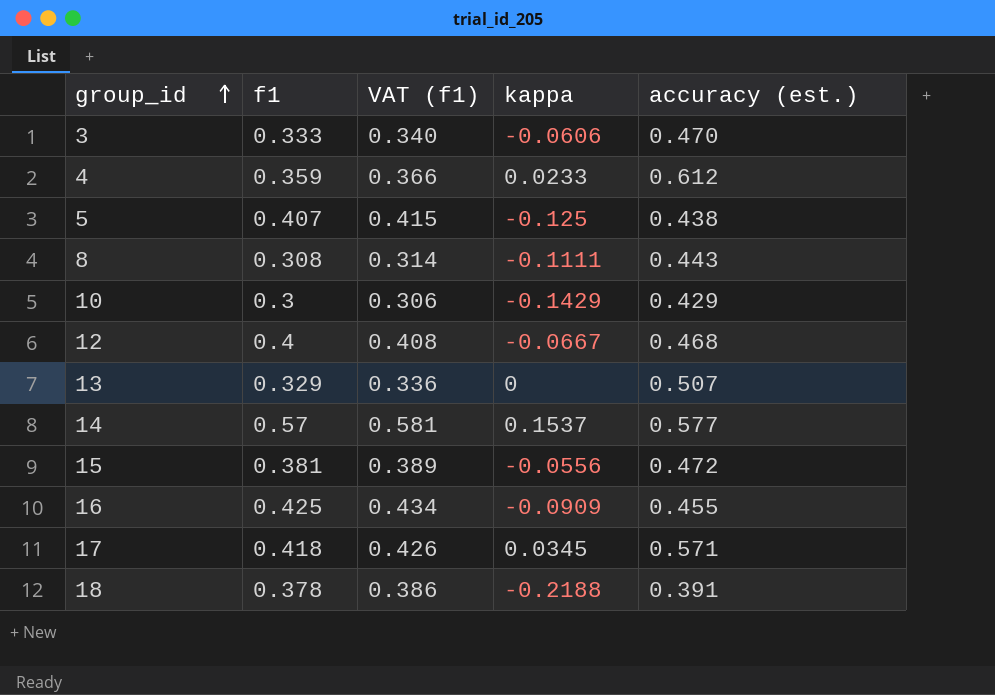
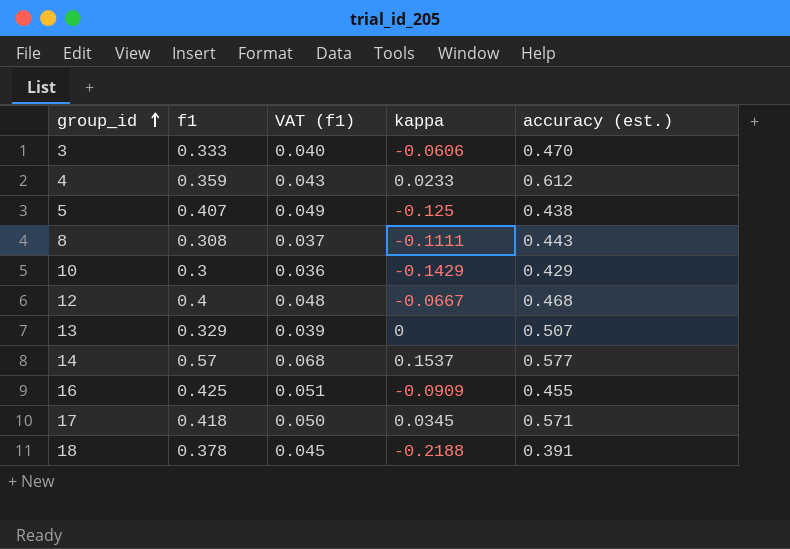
column VAT (f1) | formula: [f1] * 1.02 -> [f1] * 0.12
row 15: 0.381 | 0.389 | -0.0556 | 0.472 -> none

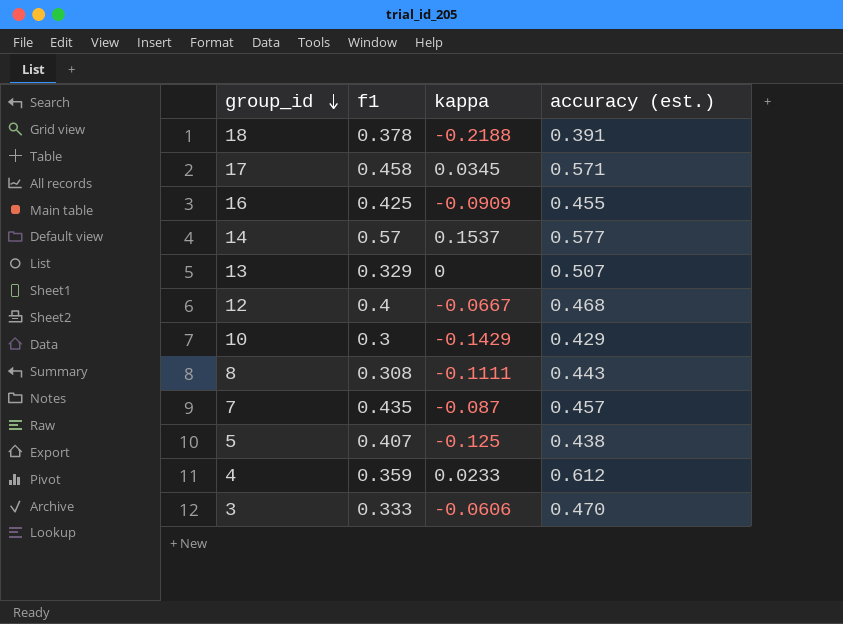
row order: group_id ascending -> group_id descending
column VAT (f1) | formula: [f1] * 0.12 -> none
17 | f1: 0.418 -> 0.458
row 7: none -> 0.435 | -0.087 | 0.457

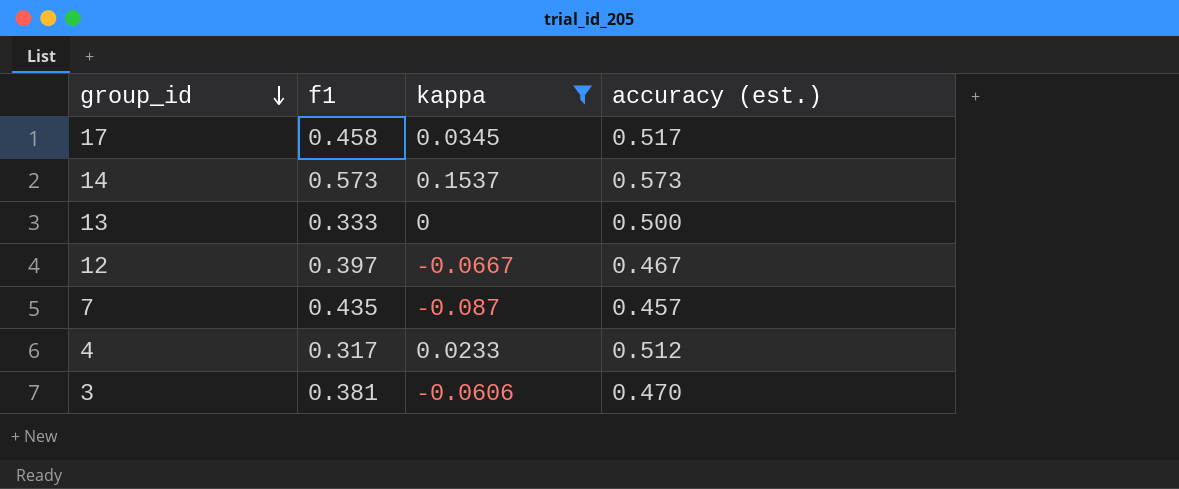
filter: none -> kappa >= -0.087
17 | accuracy (est.): 0.571 -> 0.517
14 | f1: 0.57 -> 0.573
14 | accuracy (est.): 0.577 -> 0.573
13 | f1: 0.329 -> 0.333
13 | accuracy (est.): 0.507 -> 0.500
12 | f1: 0.4 -> 0.397
12 | accuracy (est.): 0.468 -> 0.467
4 | f1: 0.359 -> 0.317
4 | accuracy (est.): 0.612 -> 0.512
3 | f1: 0.333 -> 0.381

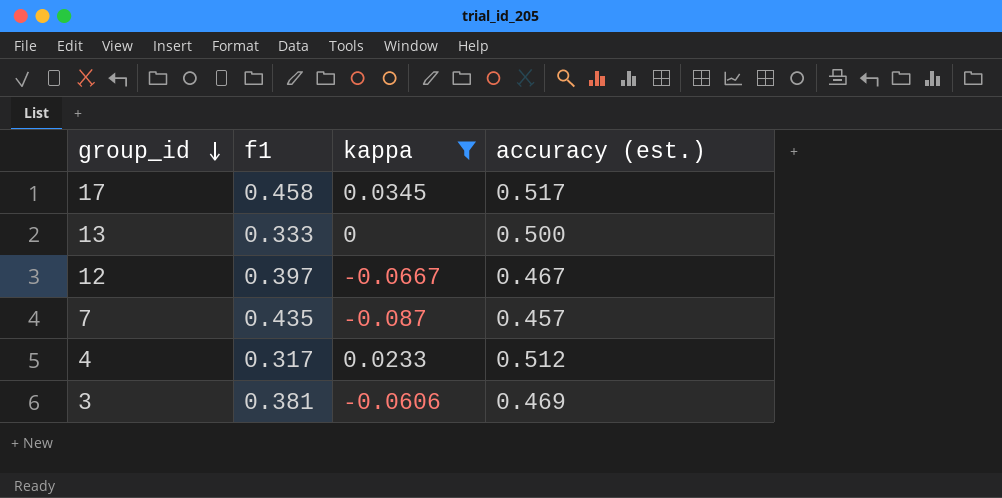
row 14: 0.573 | 0.1537 | 0.573 -> none
3 | accuracy (est.): 0.470 -> 0.469

